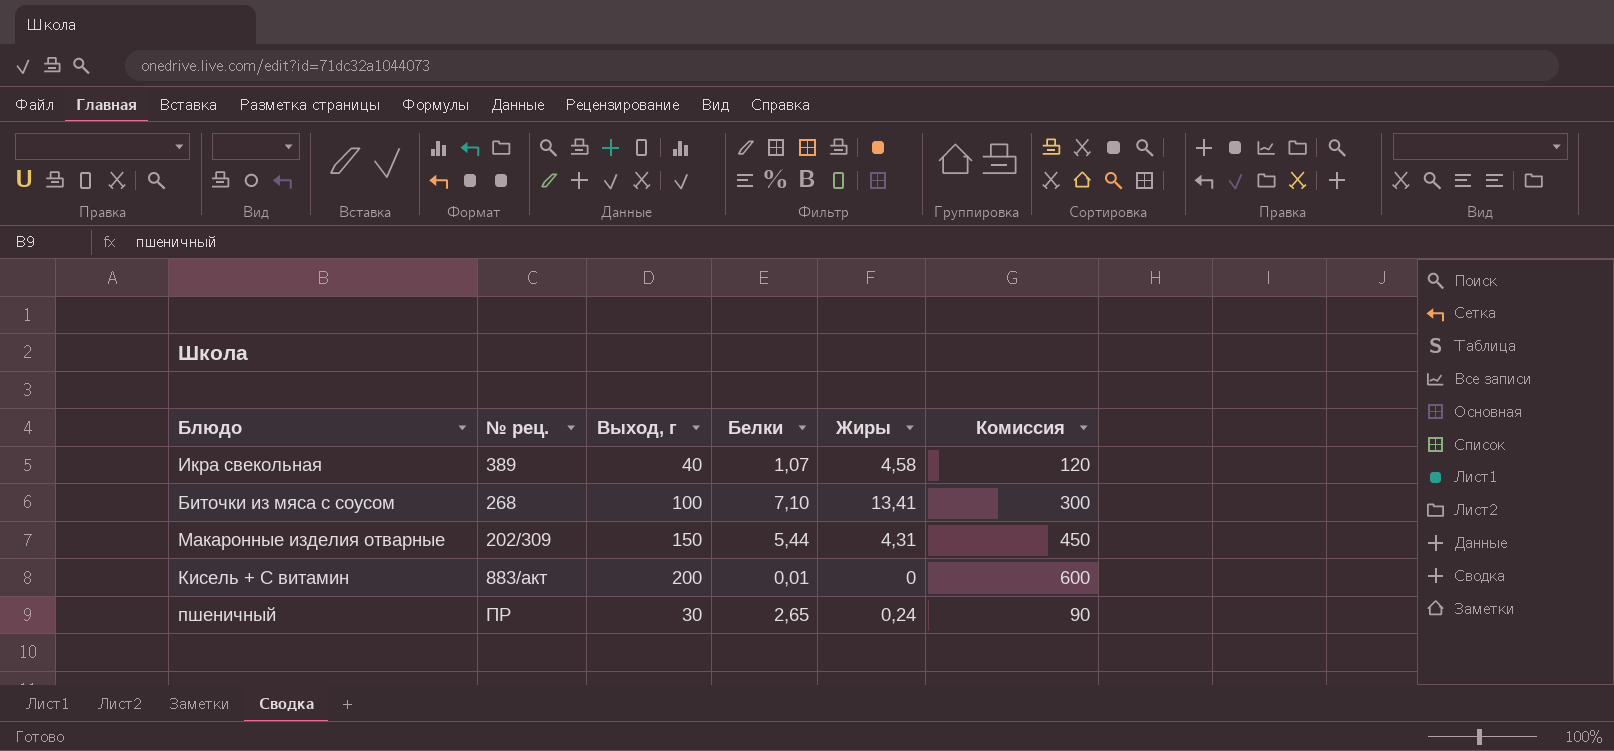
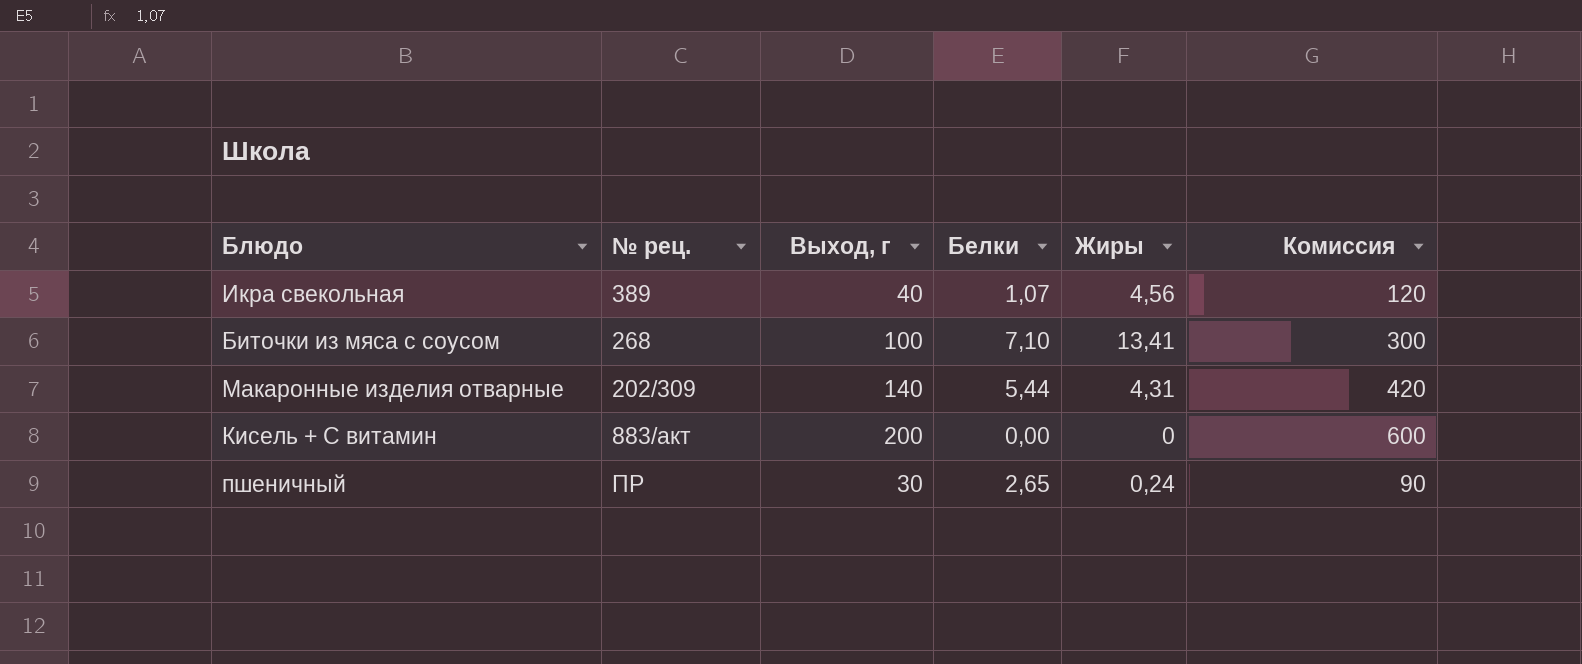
Икра свекольная | Жиры: 4,58 -> 4,56
Макаронные изделия отварные | Выход, г: 150 -> 140
Макаронные изделия отварные | Комиссия: 450 -> 420
Кисель + С витамин | Белки: 0,01 -> 0,00

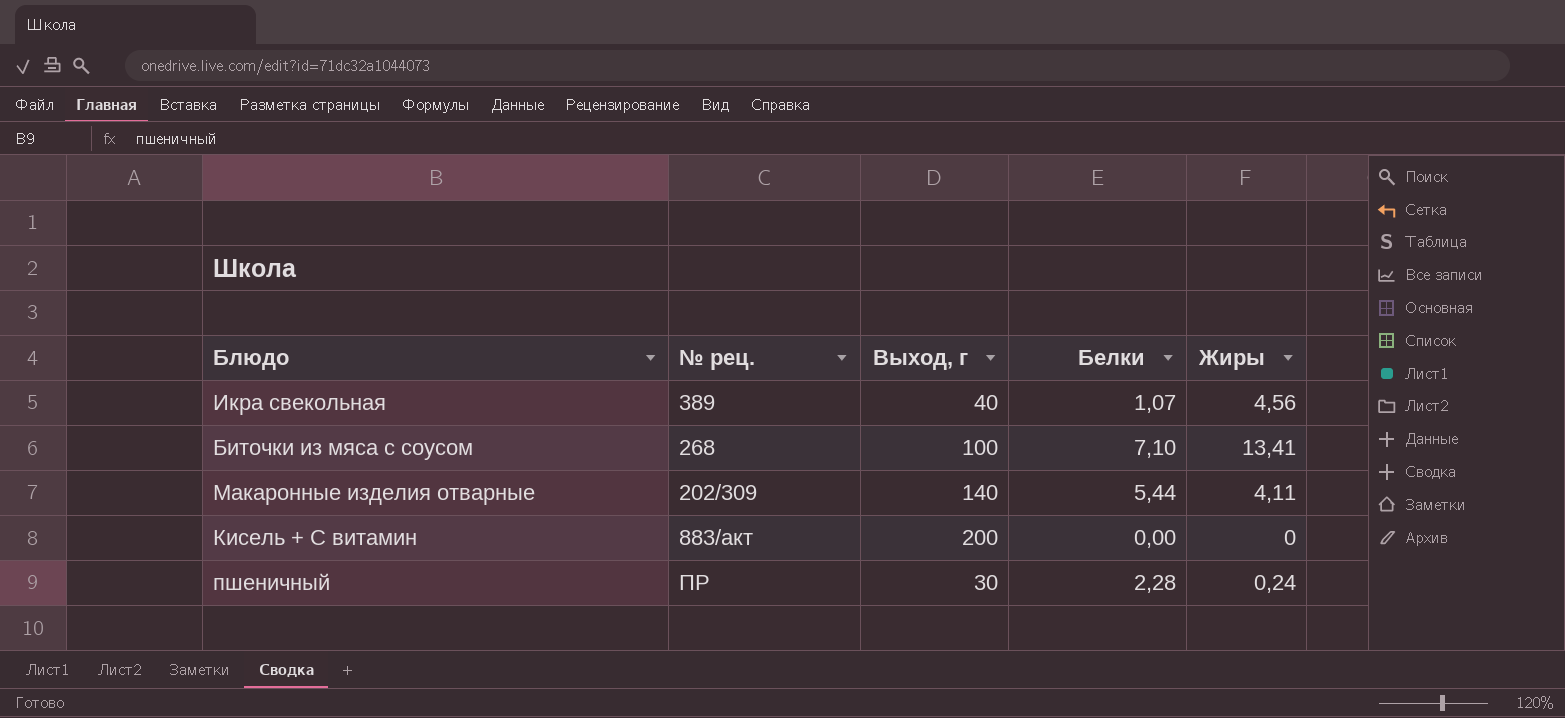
column Комиссия | formula: [Выход, г] * 3 -> none
Макаронные изделия отварные | Жиры: 4,31 -> 4,11
пшеничный | Белки: 2,65 -> 2,28

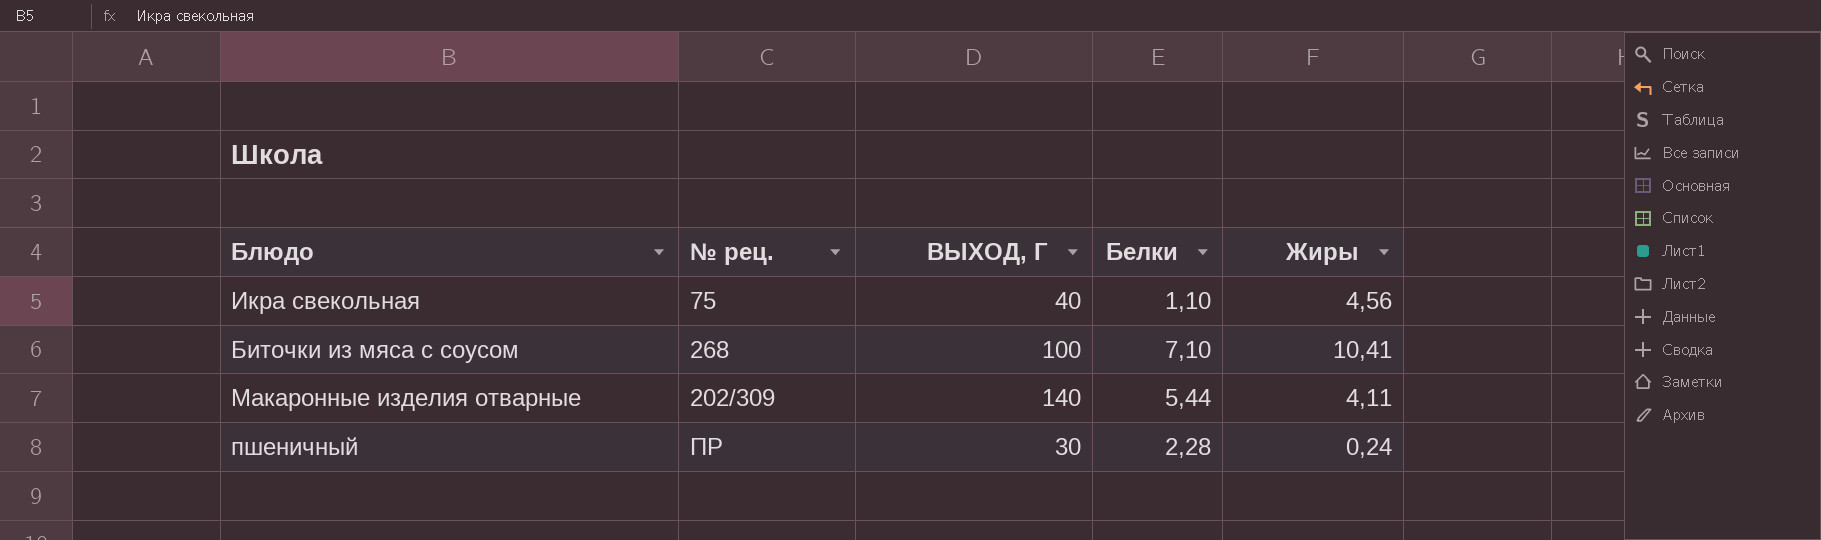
column name: Выход, г -> ВЫХОД, Г
row Кисель + С витамин: 883/акт | 200 | 0,00 | 0 -> none
Икра свекольная | № рец.: 389 -> 75
Икра свекольная | Белки: 1,07 -> 1,10
Биточки из мяса с соусом | Жиры: 13,41 -> 10,41

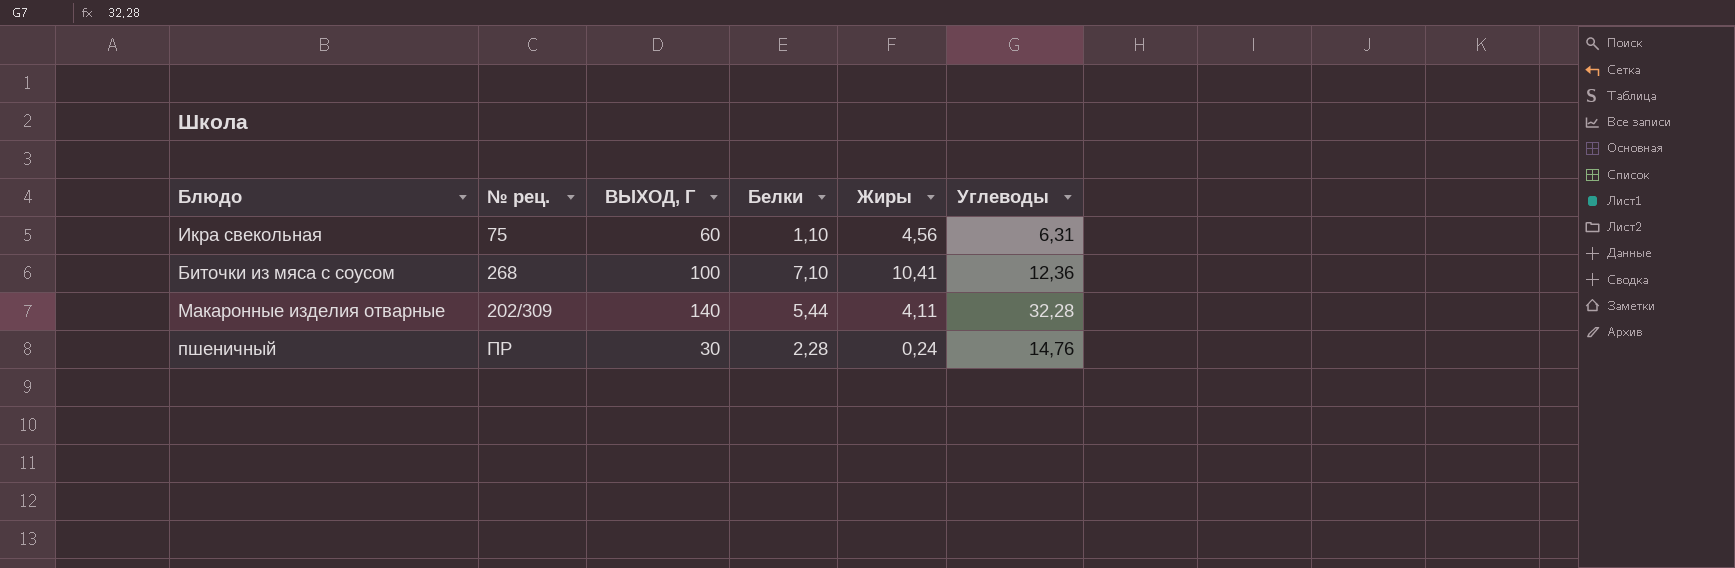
column Углеводы | position: none -> 6
Икра свекольная | ВЫХОД, Г: 40 -> 60

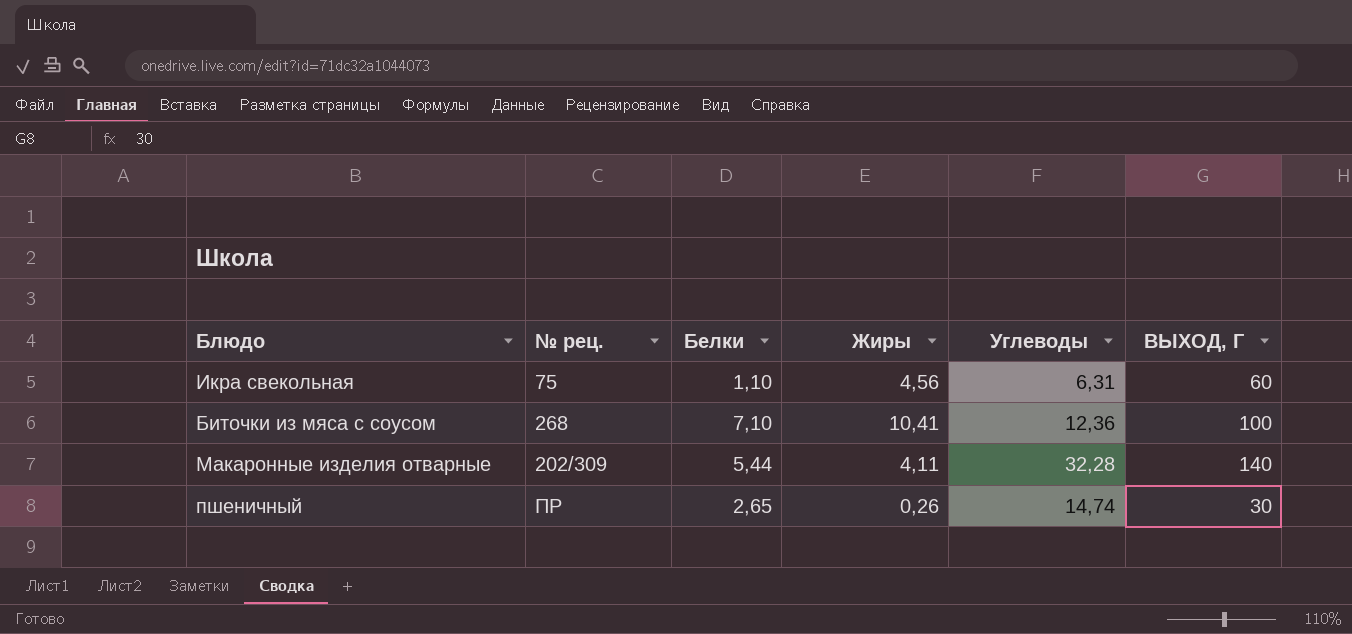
column ВЫХОД, Г | position: 3 -> 6
пшеничный | Белки: 2,28 -> 2,65
пшеничный | Жиры: 0,24 -> 0,26
пшеничный | Углеводы: 14,76 -> 14,74

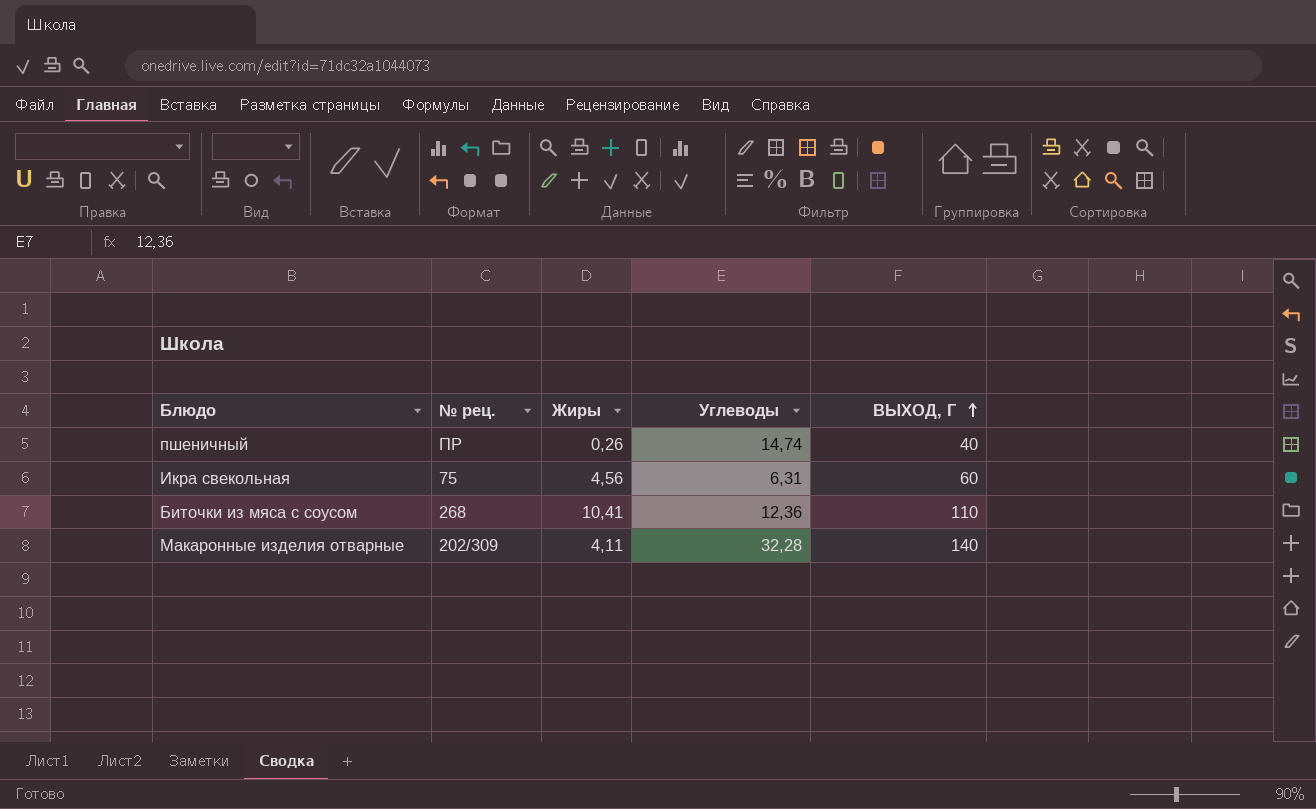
row order: none -> ВЫХОД, Г ascending
column Белки | position: 3 -> none
пшеничный | ВЫХОД, Г: 30 -> 40
Биточки из мяса с соусом | ВЫХОД, Г: 100 -> 110

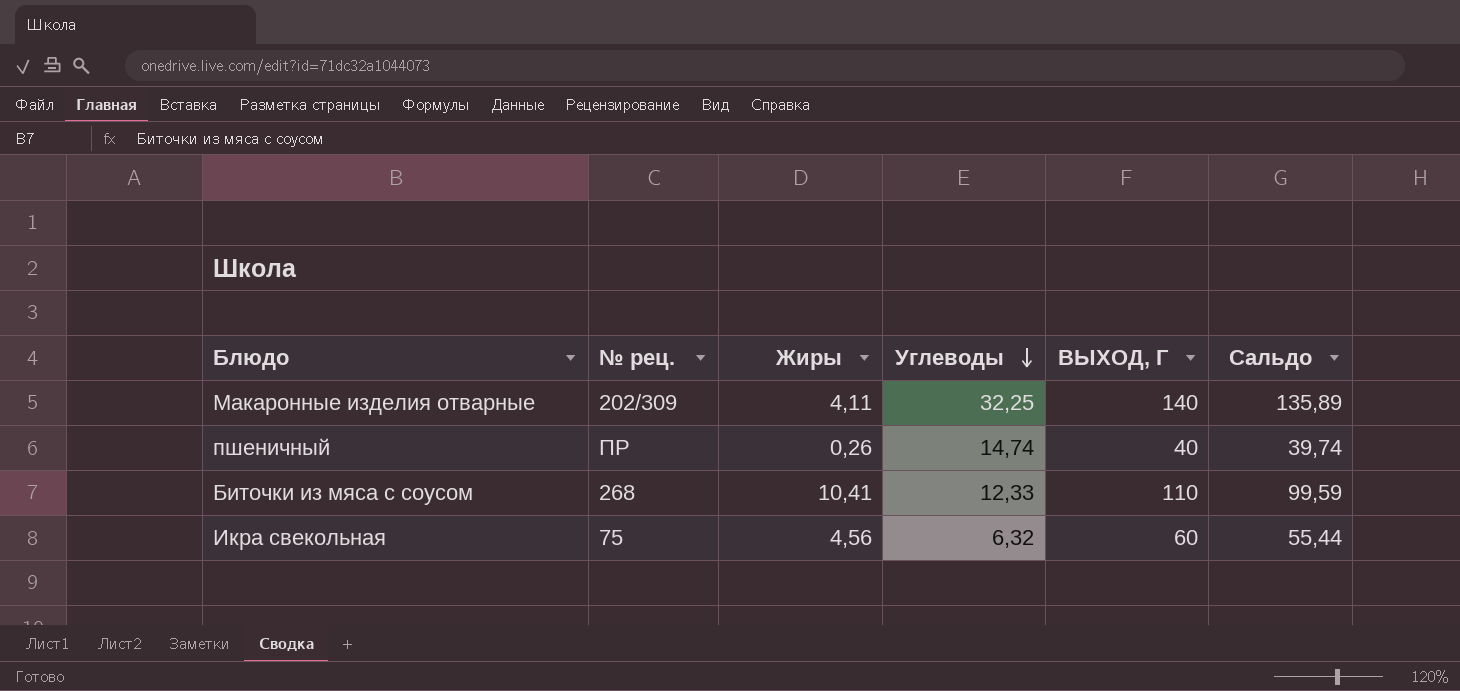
row order: ВЫХОД, Г ascending -> Углеводы descending
column Сальдо | formula: none -> [ВЫХОД, Г] - [Жиры]
Макаронные изделия отварные | Углеводы: 32,28 -> 32,25
Биточки из мяса с соусом | Углеводы: 12,36 -> 12,33
Икра свекольная | Углеводы: 6,31 -> 6,32

